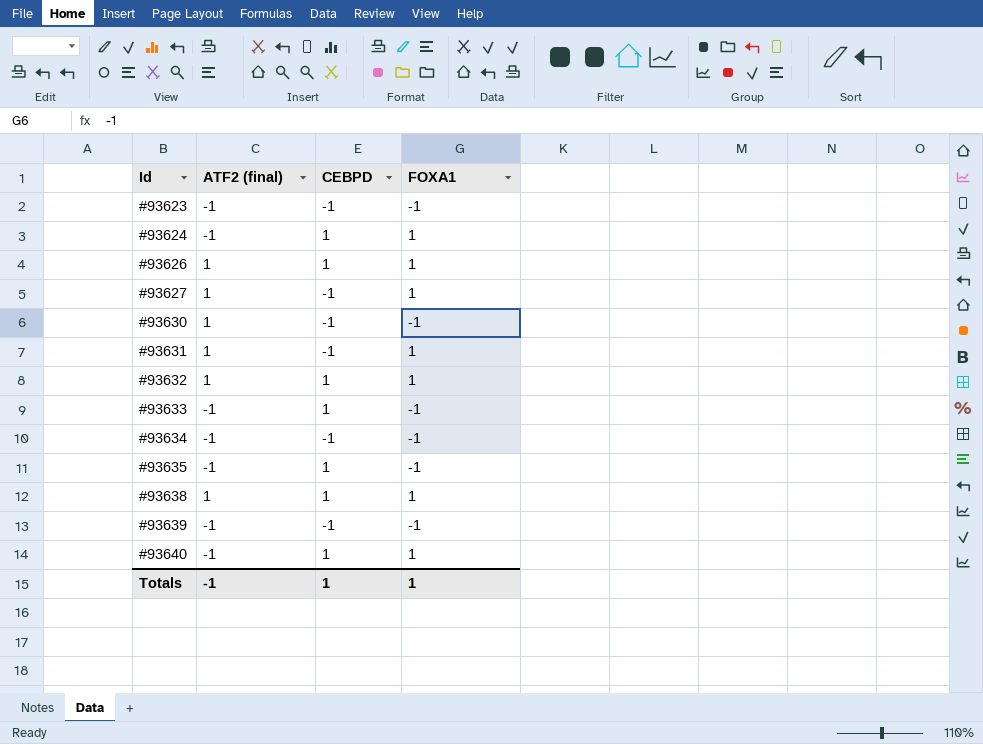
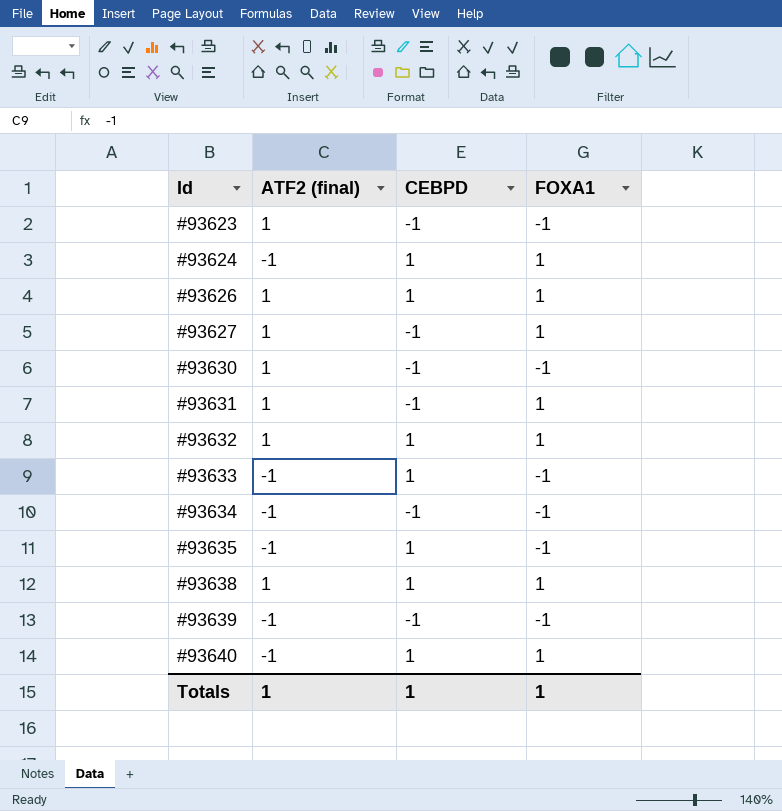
#93623 | ATF2 (final): -1 -> 1
Totals | ATF2 (final): -1 -> 1

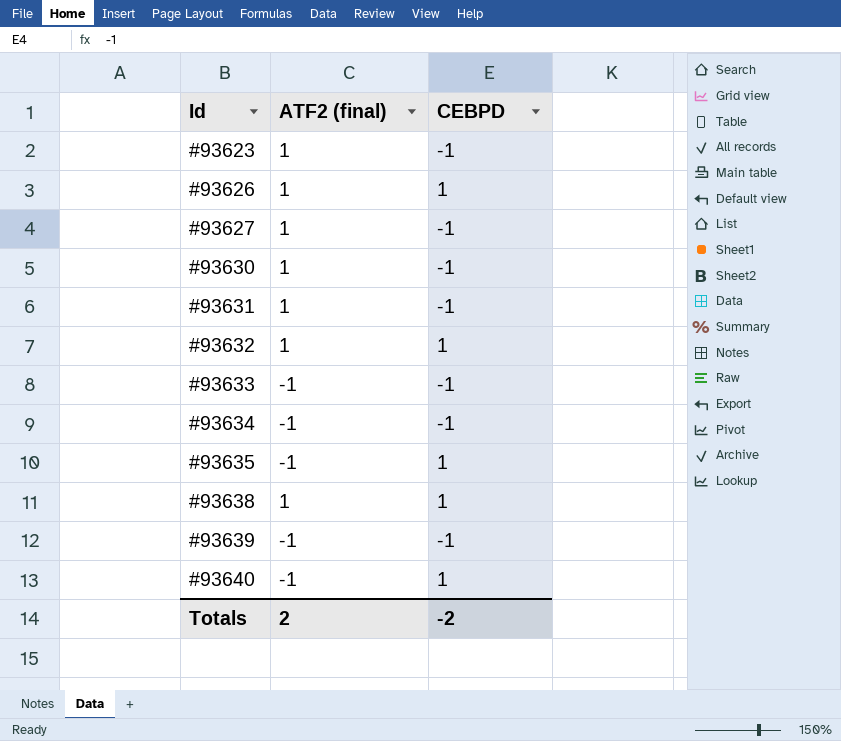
column FOXA1 | position: 4 -> none
row #93624: -1 | 1 | 1 -> none
#93633 | CEBPD: 1 -> -1
Totals | ATF2 (final): 1 -> 2
Totals | CEBPD: 1 -> -2

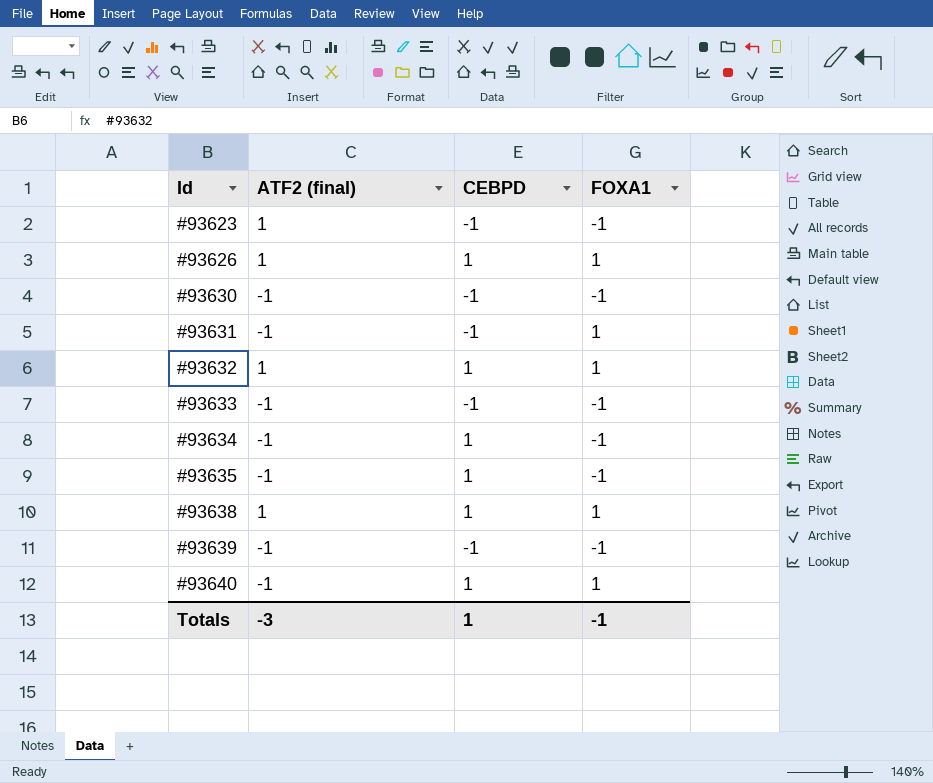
column FOXA1 | position: none -> 4
row #93627: 1 | -1 -> none
#93630 | ATF2 (final): 1 -> -1
#93631 | ATF2 (final): 1 -> -1
#93634 | CEBPD: -1 -> 1
Totals | ATF2 (final): 2 -> -3
Totals | CEBPD: -2 -> 1

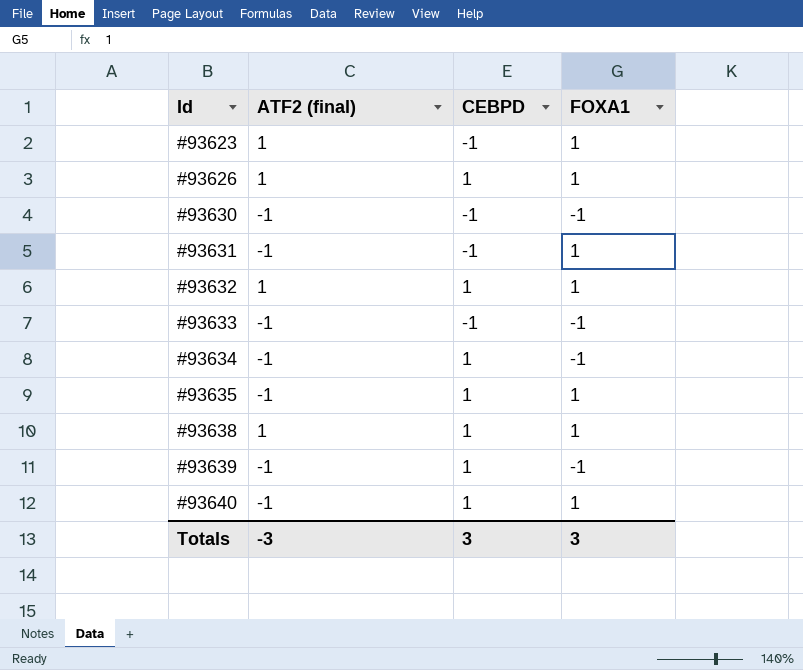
#93623 | FOXA1: -1 -> 1
#93635 | FOXA1: -1 -> 1
#93639 | CEBPD: -1 -> 1
Totals | CEBPD: 1 -> 3
Totals | FOXA1: -1 -> 3

